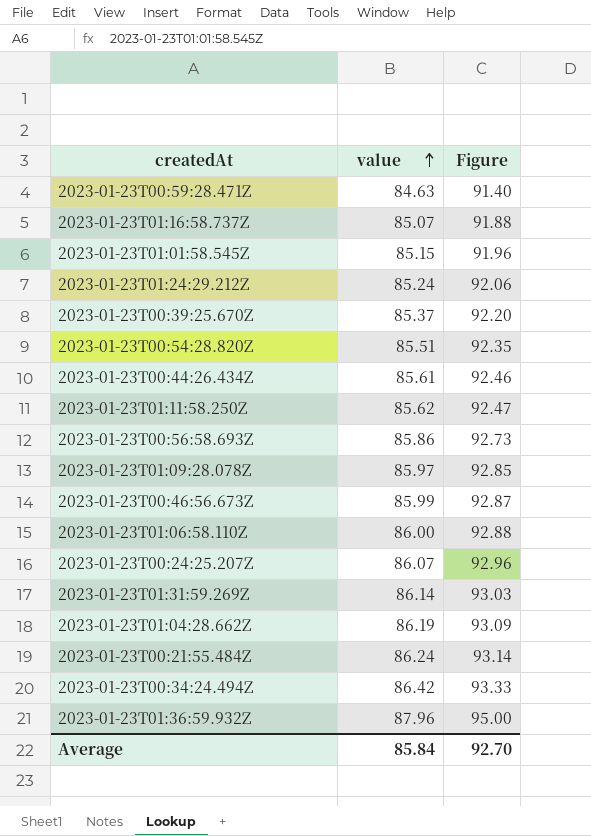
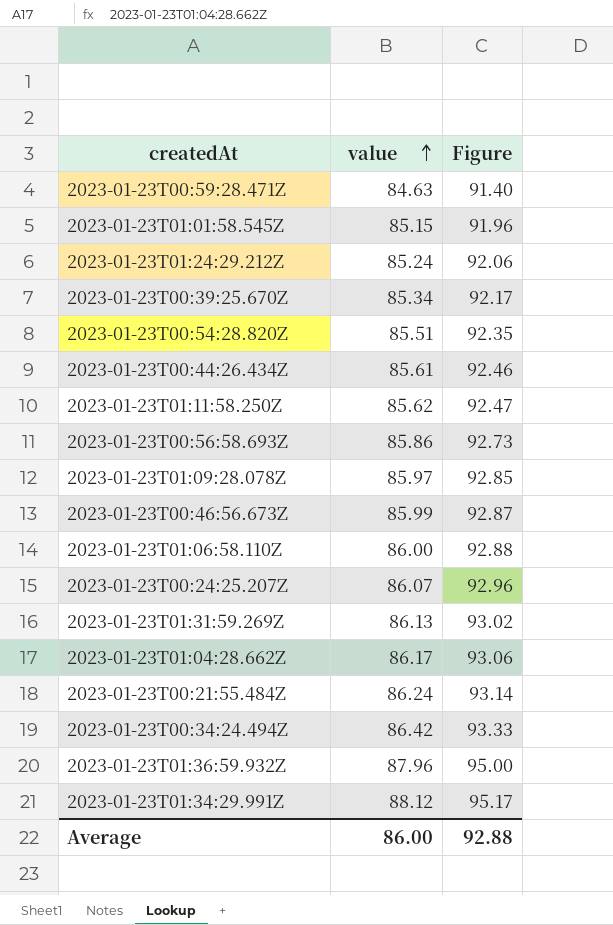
row 2023-01-23T01:16:58.737Z: 85.07 | 91.88 -> none
2023-01-23T00:39:25.670Z | value: 85.37 -> 85.34
2023-01-23T00:39:25.670Z | Figure: 92.20 -> 92.17
2023-01-23T01:31:59.269Z | value: 86.14 -> 86.13
2023-01-23T01:31:59.269Z | Figure: 93.03 -> 93.02
2023-01-23T01:04:28.662Z | value: 86.19 -> 86.17
2023-01-23T01:04:28.662Z | Figure: 93.09 -> 93.06
row 2023-01-23T01:34:29.991Z: none -> 88.12 | 95.17
Average | value: 85.84 -> 86.00
Average | Figure: 92.70 -> 92.88

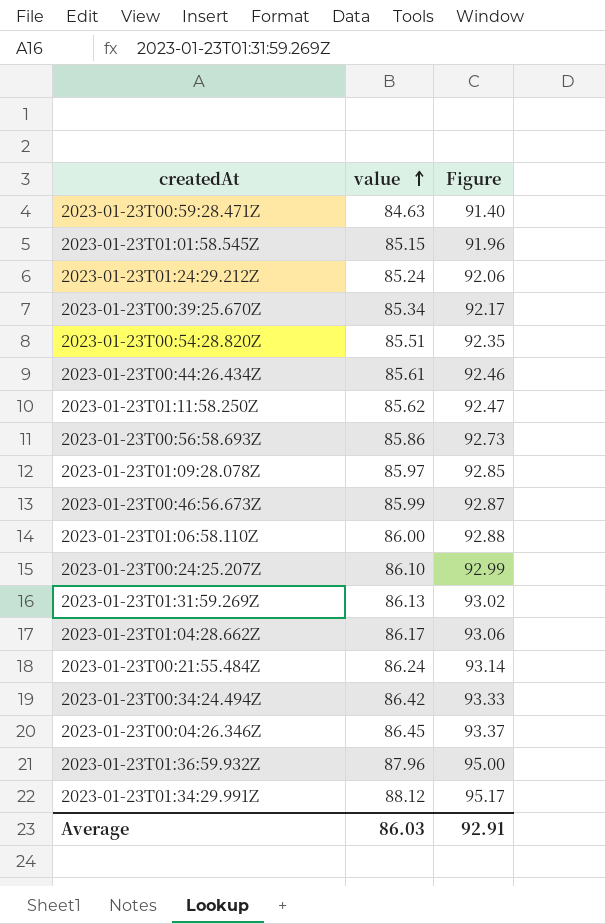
2023-01-23T00:24:25.207Z | value: 86.07 -> 86.10
2023-01-23T00:24:25.207Z | Figure: 92.96 -> 92.99
row 2023-01-23T00:04:26.346Z: none -> 86.45 | 93.37
Average | value: 86.00 -> 86.03
Average | Figure: 92.88 -> 92.91

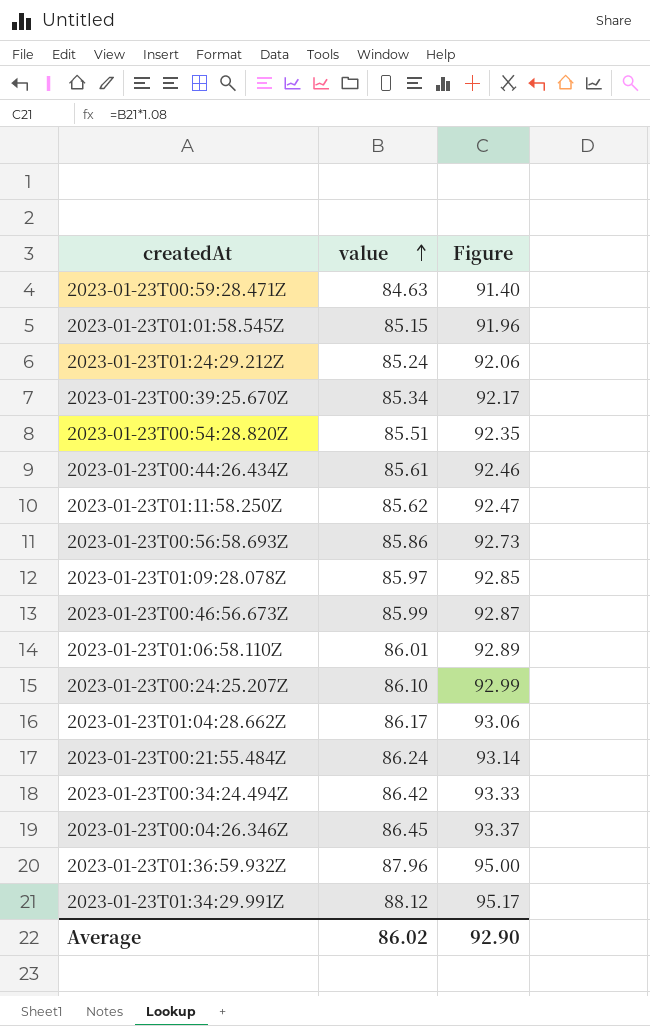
row 2023-01-23T01:31:59.269Z: 86.13 | 93.02 -> none
2023-01-23T01:06:58.110Z | value: 86.00 -> 86.01
2023-01-23T01:06:58.110Z | Figure: 92.88 -> 92.89
Average | value: 86.03 -> 86.02
Average | Figure: 92.91 -> 92.90

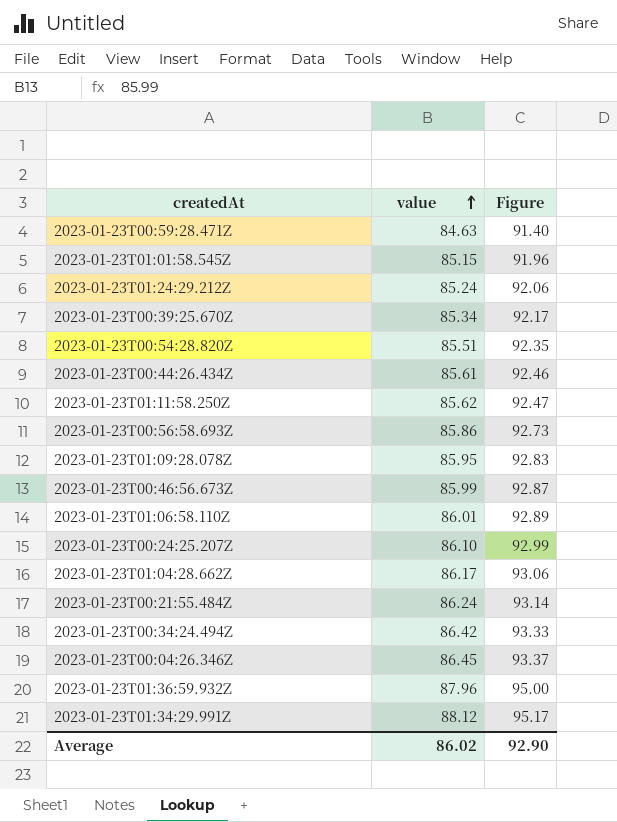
2023-01-23T01:09:28.078Z | value: 85.97 -> 85.95
2023-01-23T01:09:28.078Z | Figure: 92.85 -> 92.83

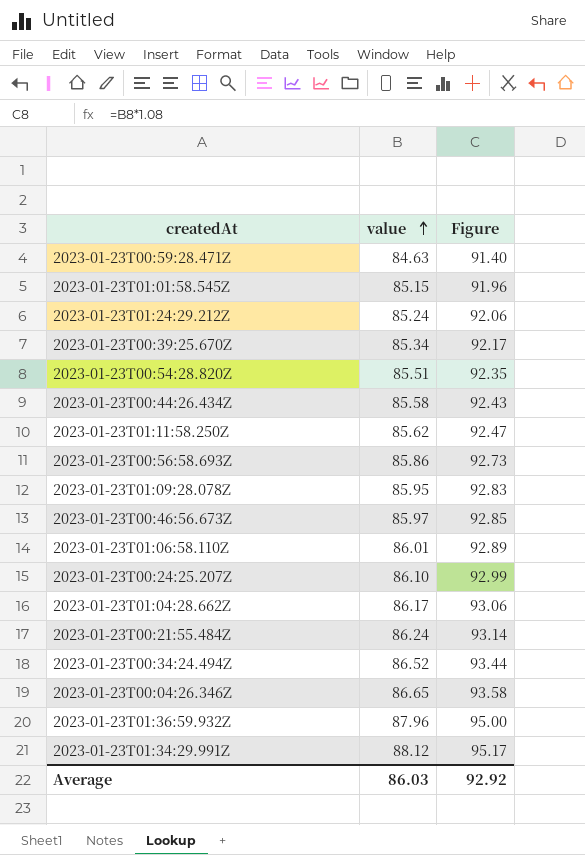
2023-01-23T00:44:26.434Z | value: 85.61 -> 85.58
2023-01-23T00:44:26.434Z | Figure: 92.46 -> 92.43
2023-01-23T00:46:56.673Z | value: 85.99 -> 85.97
2023-01-23T00:46:56.673Z | Figure: 92.87 -> 92.85
2023-01-23T00:34:24.494Z | value: 86.42 -> 86.52
2023-01-23T00:34:24.494Z | Figure: 93.33 -> 93.44
2023-01-23T00:04:26.346Z | value: 86.45 -> 86.65
2023-01-23T00:04:26.346Z | Figure: 93.37 -> 93.58
Average | value: 86.02 -> 86.03
Average | Figure: 92.90 -> 92.92

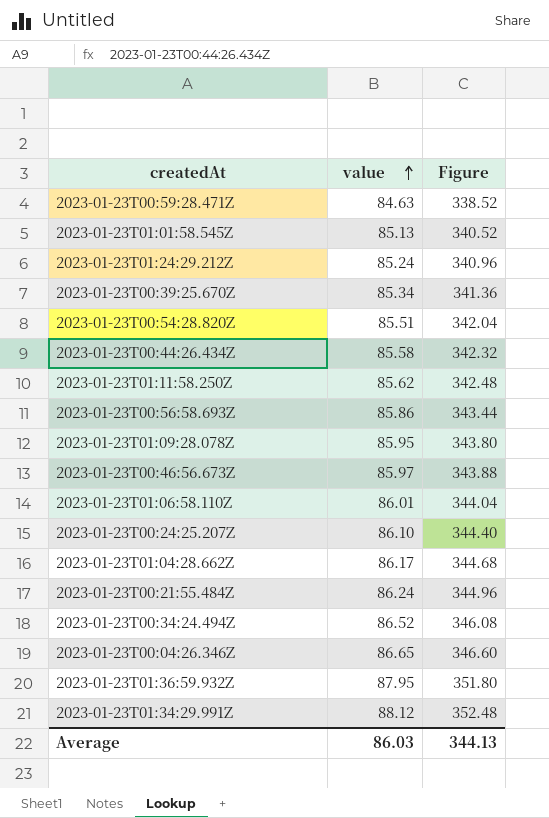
column Figure | formula: [value] * 1.08 -> [value] * 4
2023-01-23T01:01:58.545Z | value: 85.15 -> 85.13
2023-01-23T01:36:59.932Z | value: 87.96 -> 87.95
Average | Figure: 92.92 -> 344.13

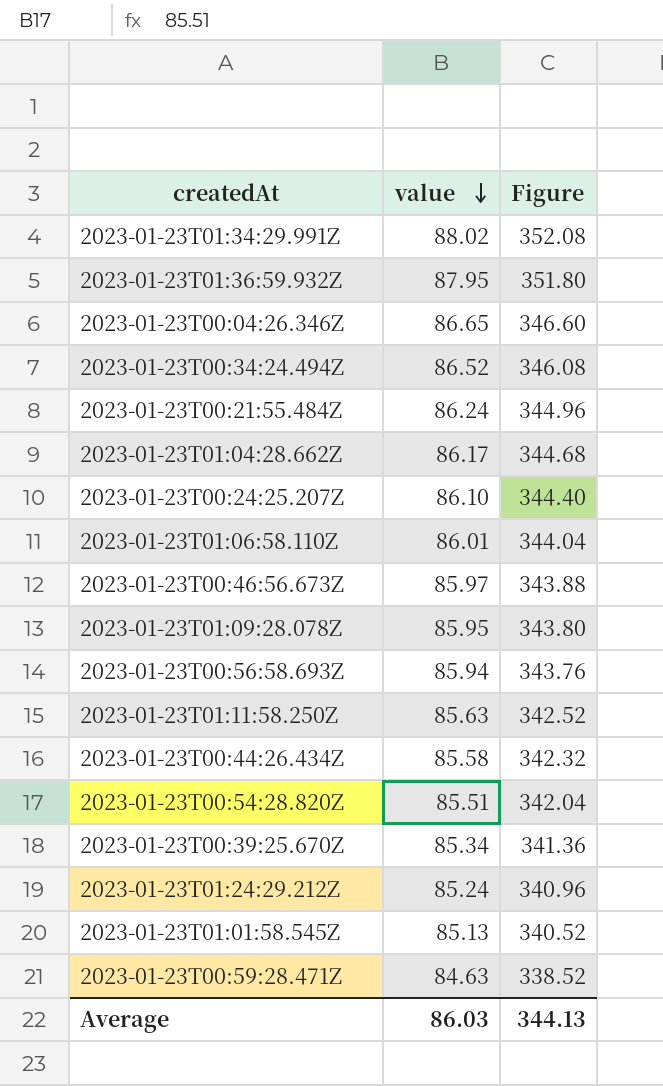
row order: value ascending -> value descending
2023-01-23T01:34:29.991Z | value: 88.12 -> 88.02
2023-01-23T01:34:29.991Z | Figure: 352.48 -> 352.08
2023-01-23T00:56:58.693Z | value: 85.86 -> 85.94
2023-01-23T00:56:58.693Z | Figure: 343.44 -> 343.76
2023-01-23T01:11:58.250Z | value: 85.62 -> 85.63
2023-01-23T01:11:58.250Z | Figure: 342.48 -> 342.52

